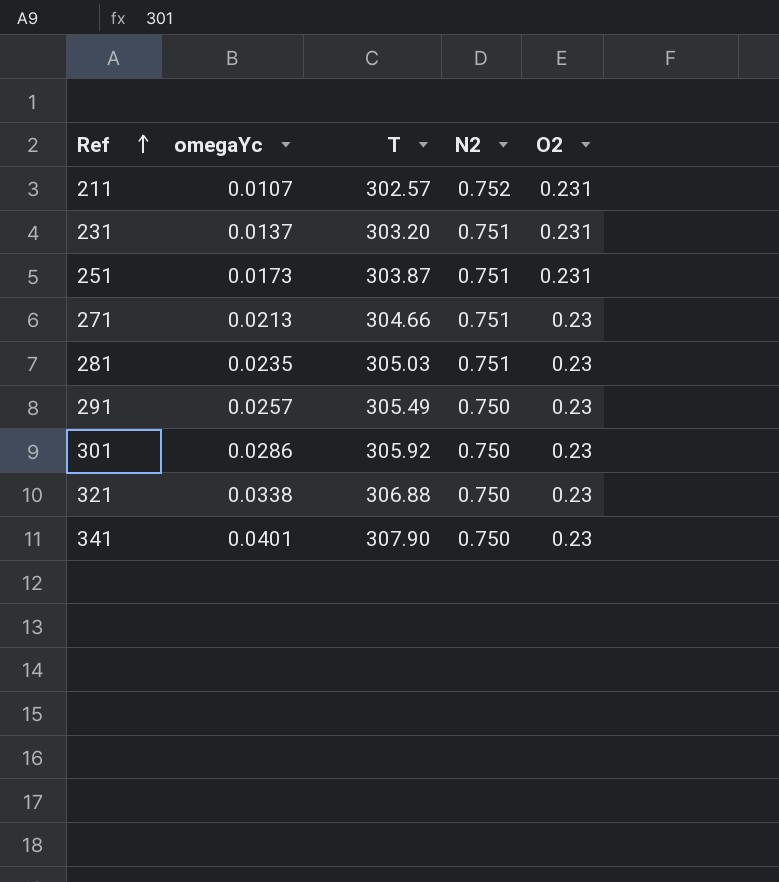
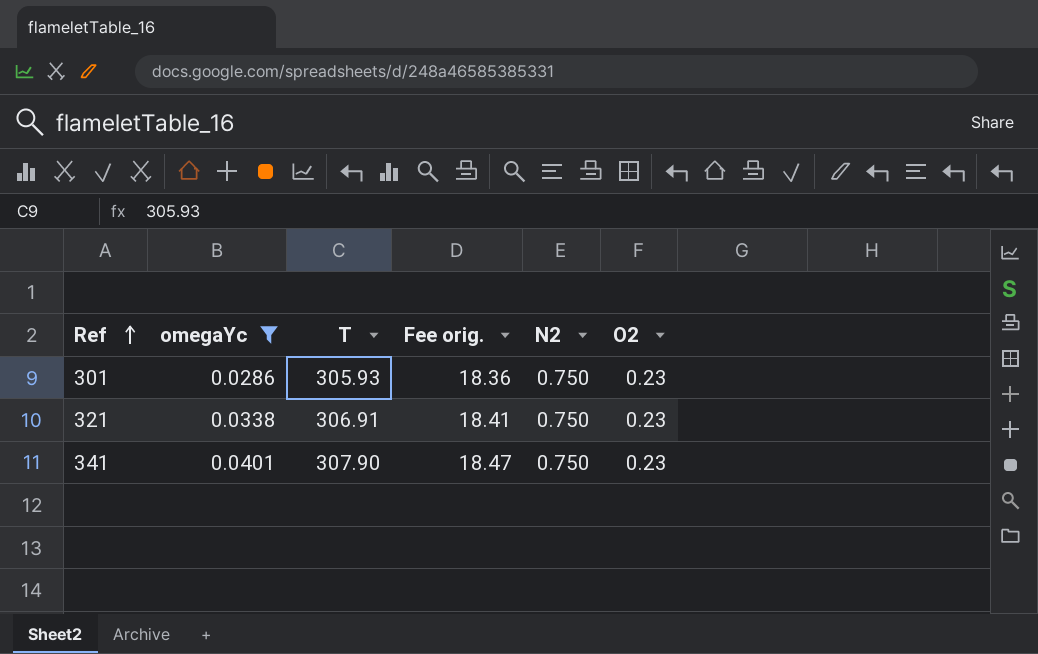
filter: none -> omegaYc >= 0.0286
column Fee orig. | formula: none -> [T] * 0.06
301 | T: 305.92 -> 305.93
321 | T: 306.88 -> 306.91

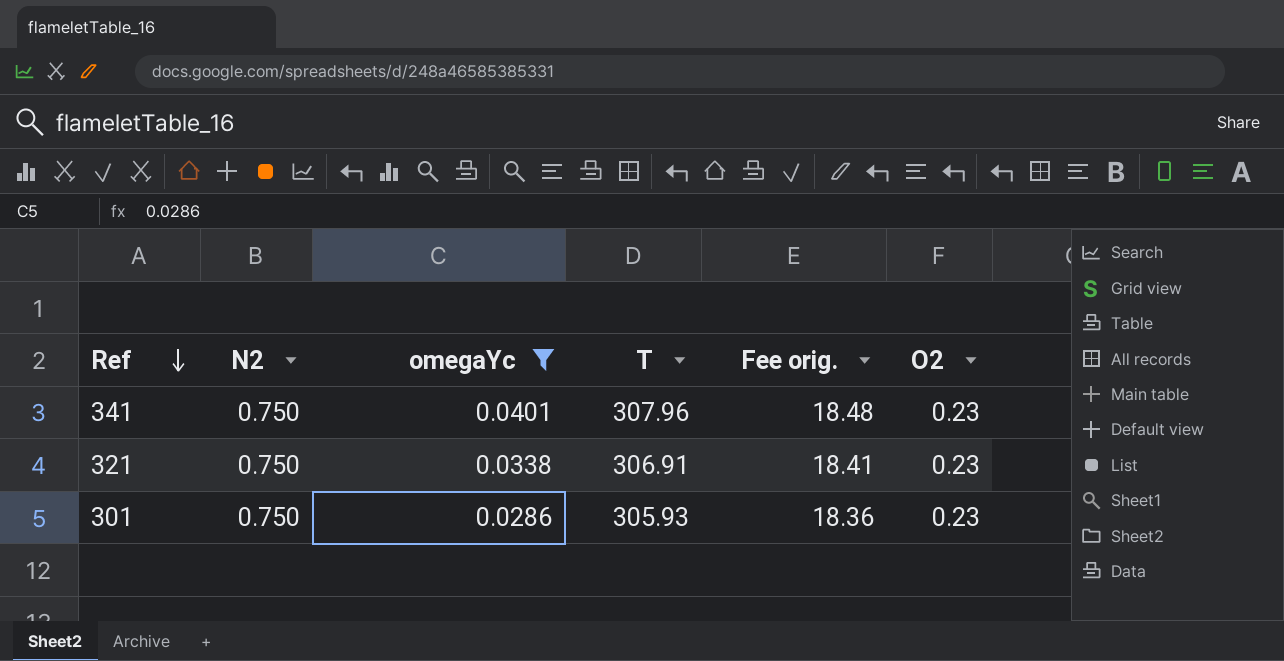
row order: Ref ascending -> Ref descending
column N2 | position: 5 -> 2
341 | T: 307.90 -> 307.96
341 | Fee orig.: 18.47 -> 18.48

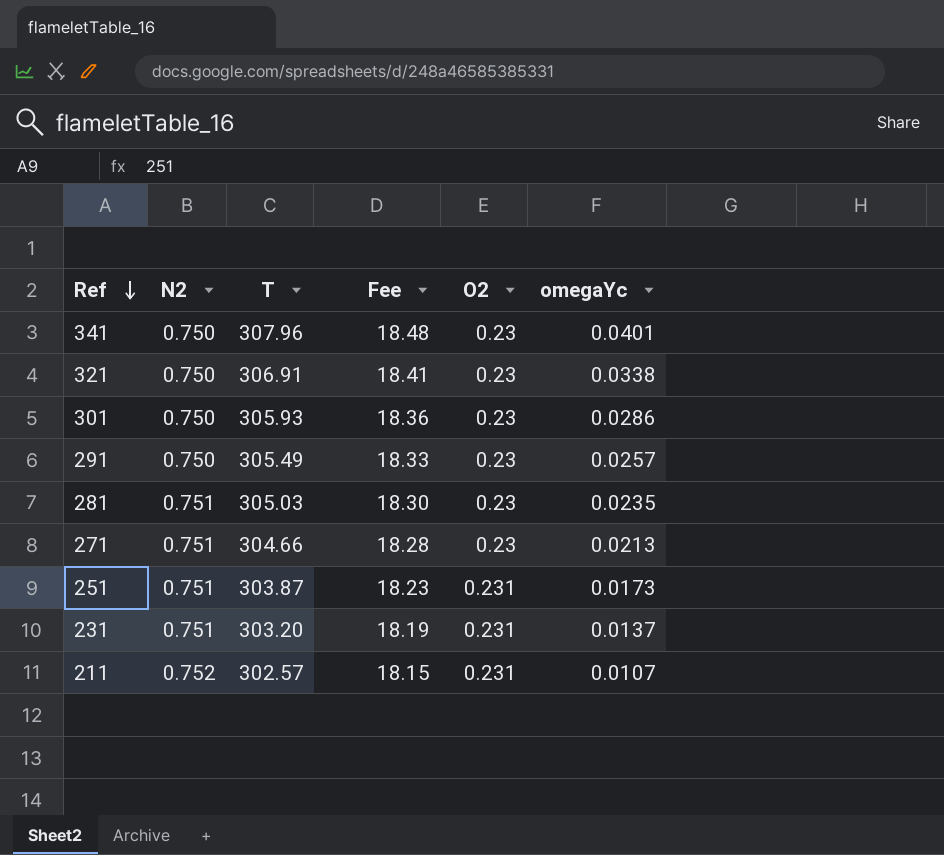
filter: omegaYc >= 0.0286 -> none
column name: Fee orig. -> Fee
column omegaYc | position: 3 -> 6

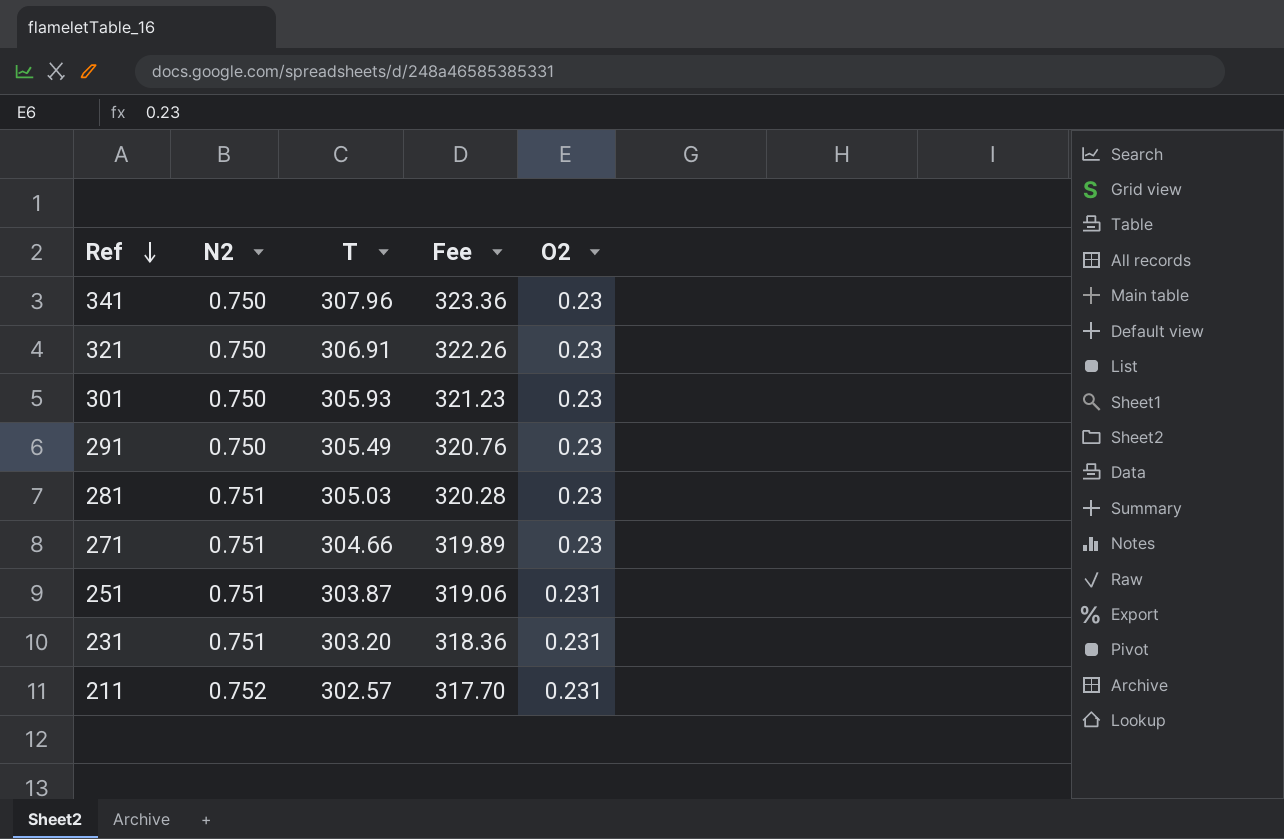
column omegaYc | position: 6 -> none
column Fee | formula: [T] * 0.06 -> [T] * 1.05

